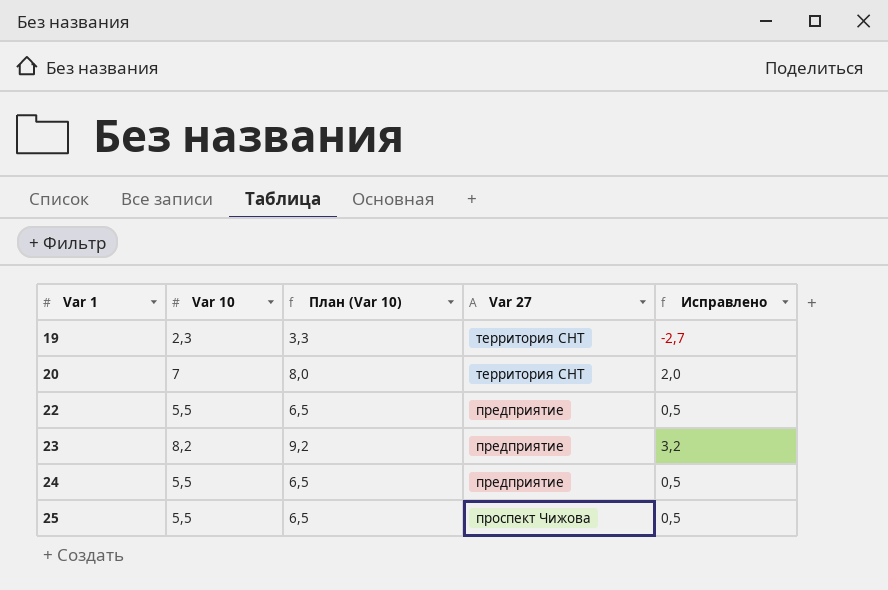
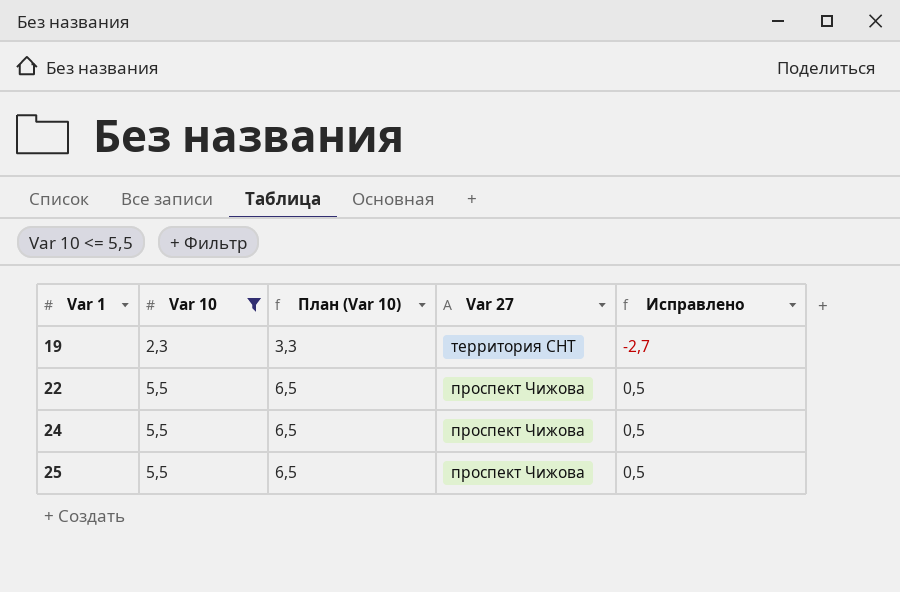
filter: none -> Var 10 <= 5,5
22 | Var 27: предприятие -> проспект Чижова
24 | Var 27: предприятие -> проспект Чижова

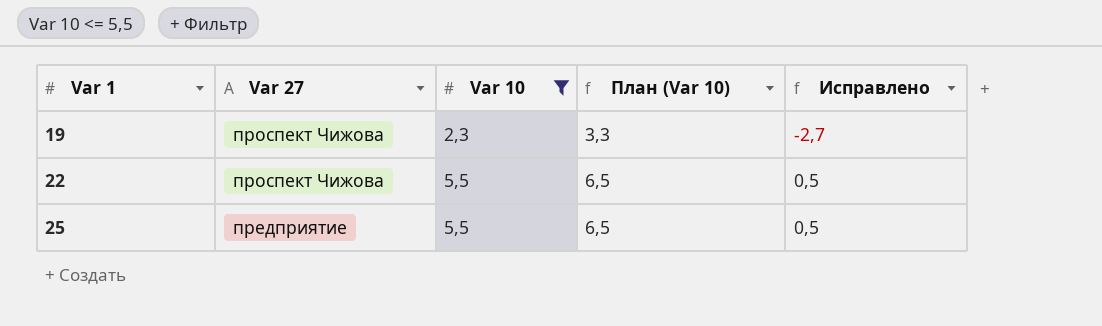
column Var 27 | position: 4 -> 2
row 24: 5,5 | 6,5 | проспект Чижова | 0,5 -> none
19 | Var 27: территория СНТ -> проспект Чижова
25 | Var 27: проспект Чижова -> предприятие

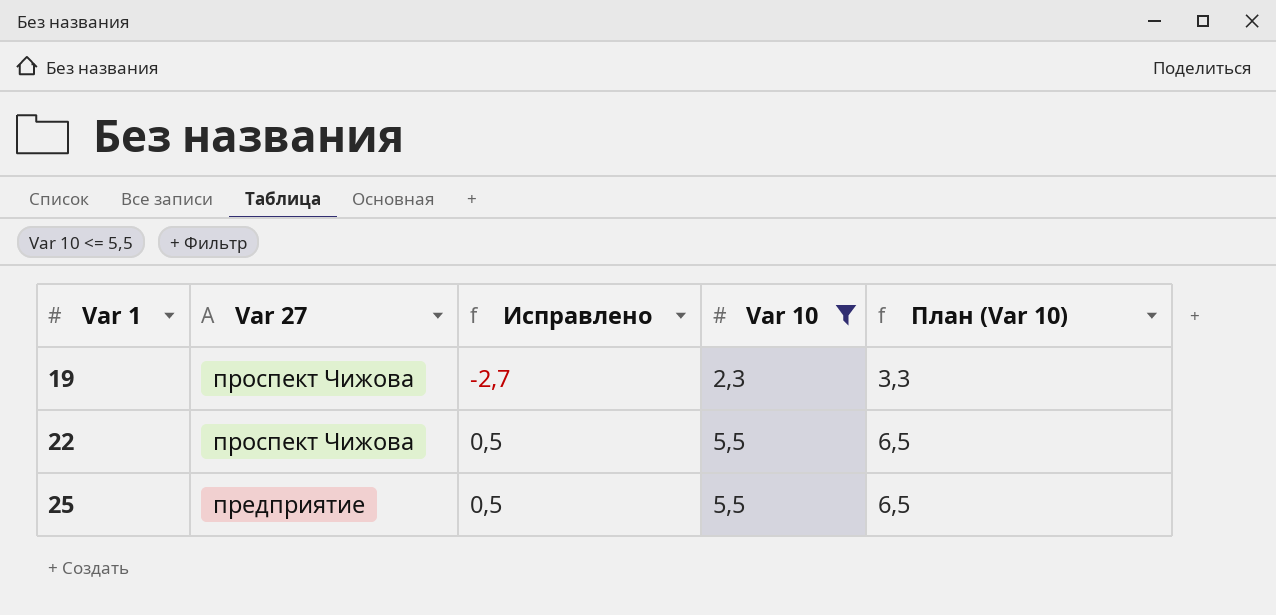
column Исправлено | position: 5 -> 3

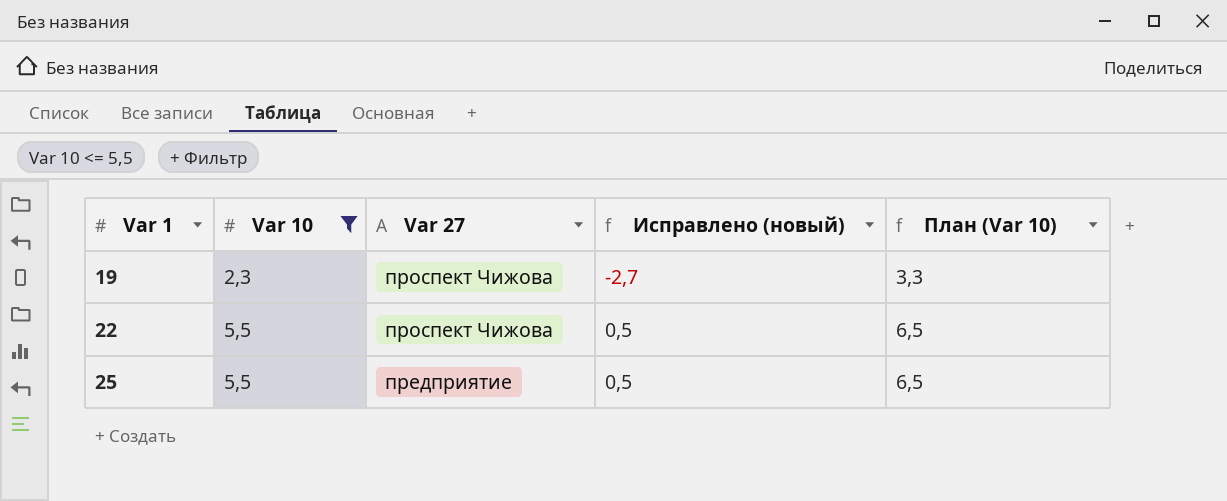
column Var 10 | position: 4 -> 2
column name: Исправлено -> Исправлено (новый)

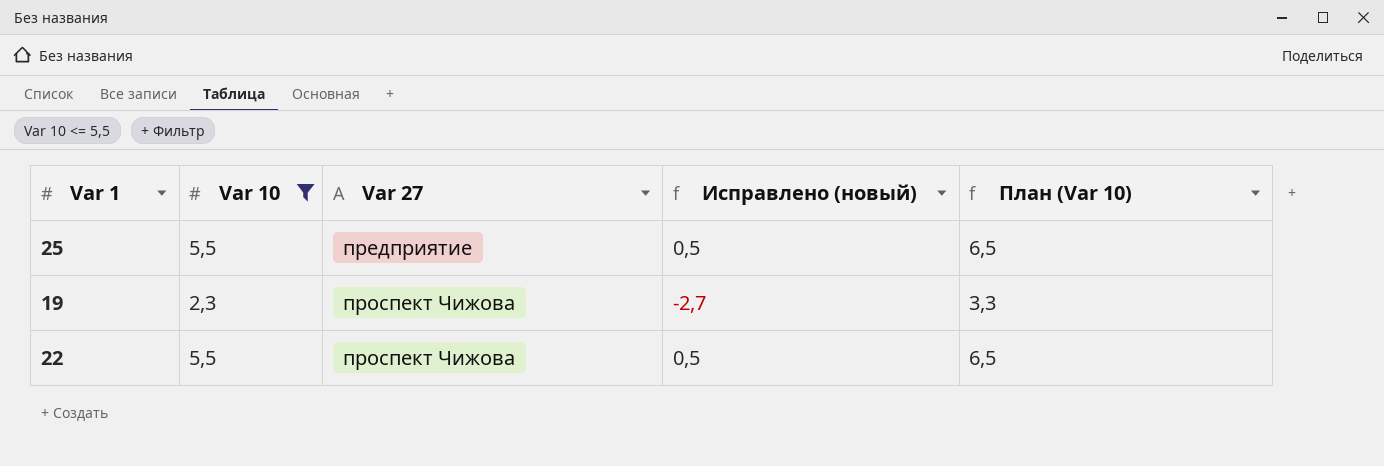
row order: Var 1 ascending -> Var 27 ascending

